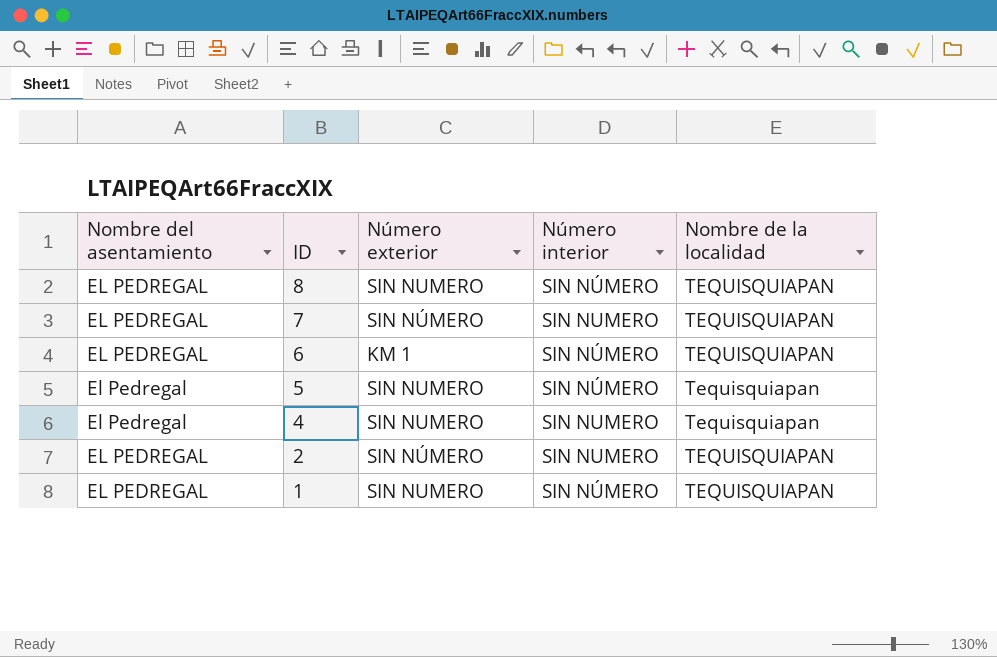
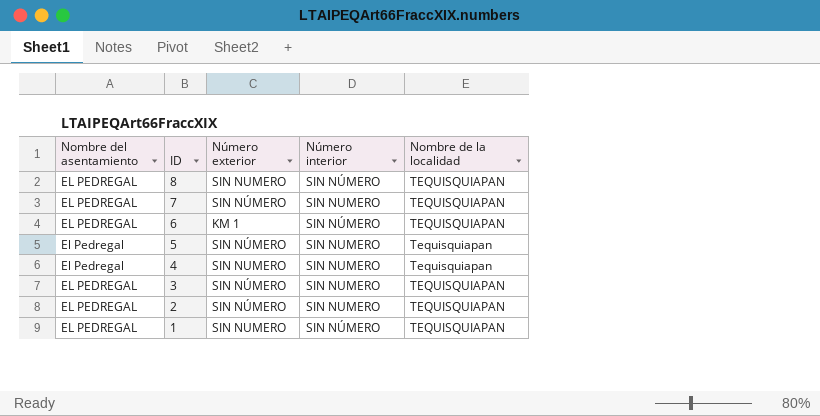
5 | Número exterior: SIN NUMERO -> SIN NÚMERO
5 | Número interior: SIN NÚMERO -> SIN NUMERO
row 3: none -> EL PEDREGAL | SIN NÚMERO | SIN NUMERO | TEQUISQUIAPAN

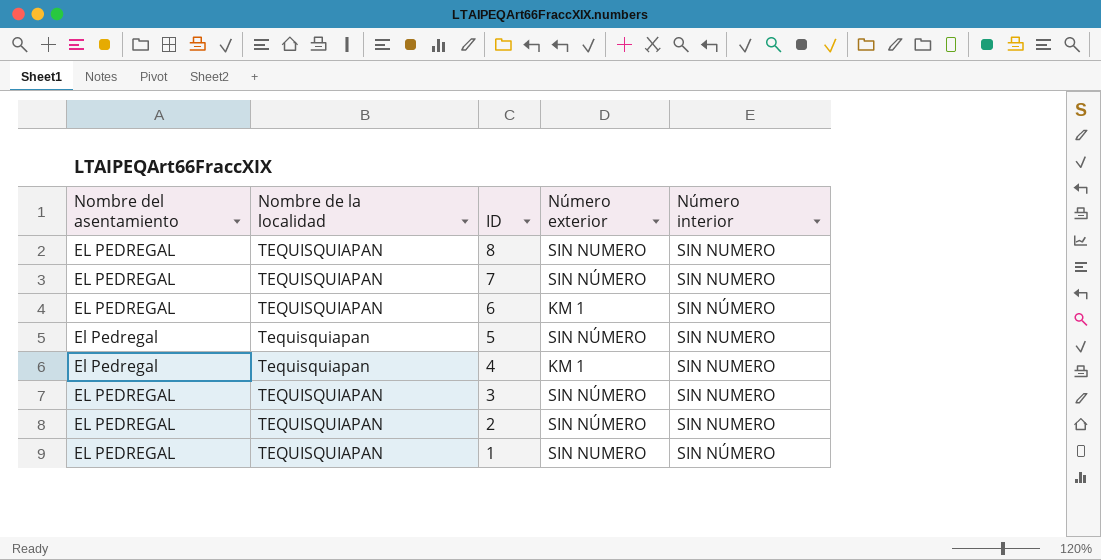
column Nombre de la localidad | position: 5 -> 2
8 | Número interior: SIN NÚMERO -> SIN NUMERO
4 | Número exterior: SIN NUMERO -> KM 1

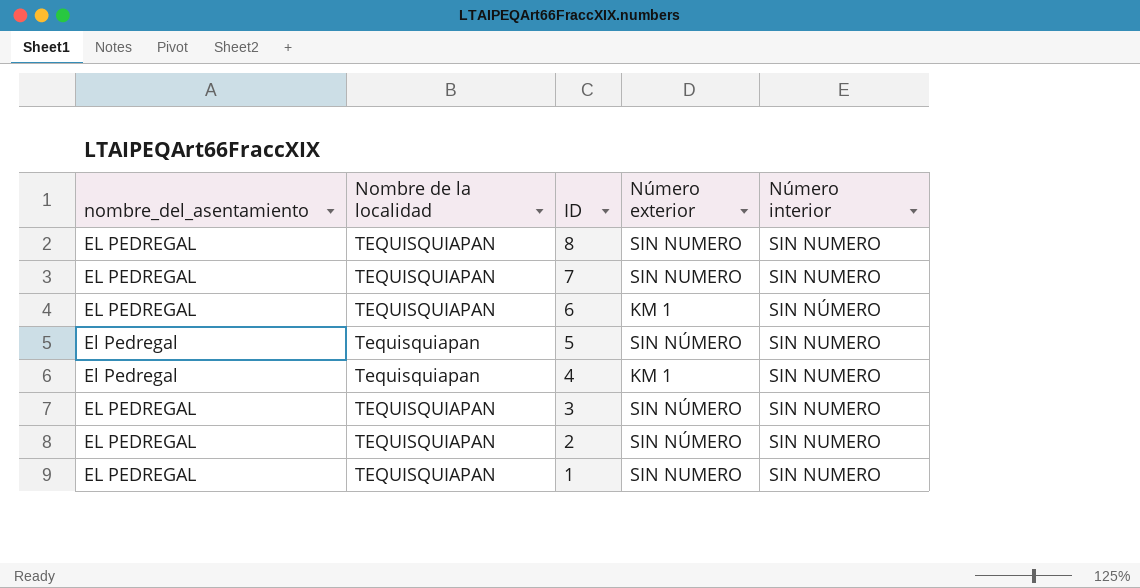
column name: Nombre del asentamiento -> nombre_del_asentamiento
7 | Número exterior: SIN NÚMERO -> SIN NUMERO
1 | Número interior: SIN NÚMERO -> SIN NUMERO

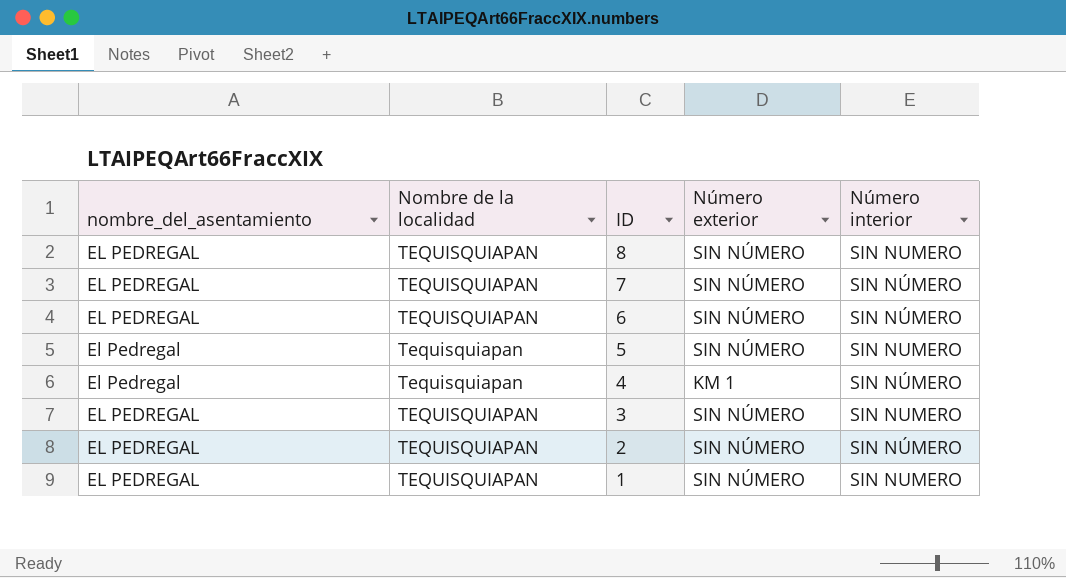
8 | Número exterior: SIN NUMERO -> SIN NÚMERO
7 | Número exterior: SIN NUMERO -> SIN NÚMERO
7 | Número interior: SIN NUMERO -> SIN NÚMERO
6 | Número exterior: KM 1 -> SIN NÚMERO
4 | Número interior: SIN NUMERO -> SIN NÚMERO
2 | Número interior: SIN NUMERO -> SIN NÚMERO
1 | Número exterior: SIN NUMERO -> SIN NÚMERO

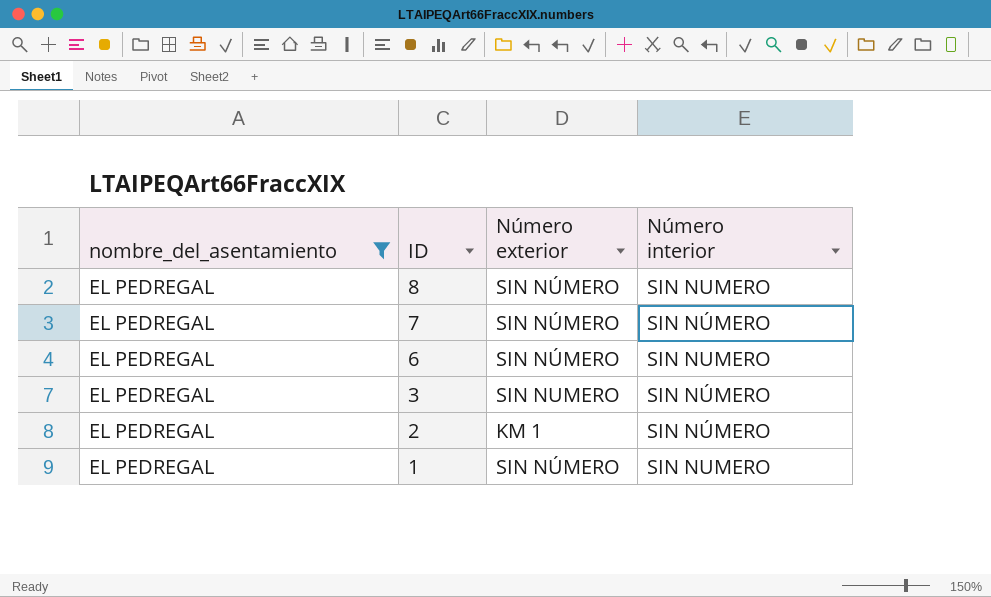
filter: none -> nombre_del_asentamiento = EL PEDREGAL
column Nombre de la localidad | position: 2 -> none
6 | Número interior: SIN NÚMERO -> SIN NUMERO
3 | Número exterior: SIN NÚMERO -> SIN NUMERO
3 | Número interior: SIN NUMERO -> SIN NÚMERO
2 | Número exterior: SIN NÚMERO -> KM 1

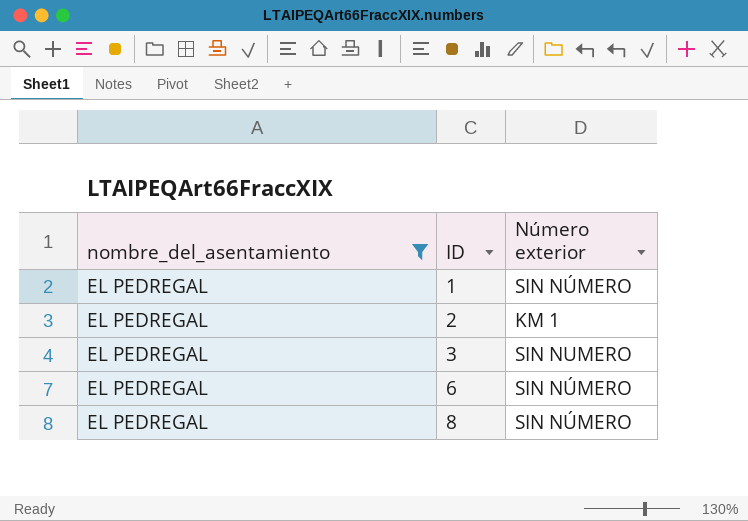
row order: ID descending -> ID ascending
column Número interior | position: 4 -> none
row 7: EL PEDREGAL | SIN NÚMERO | SIN NÚMERO -> none

